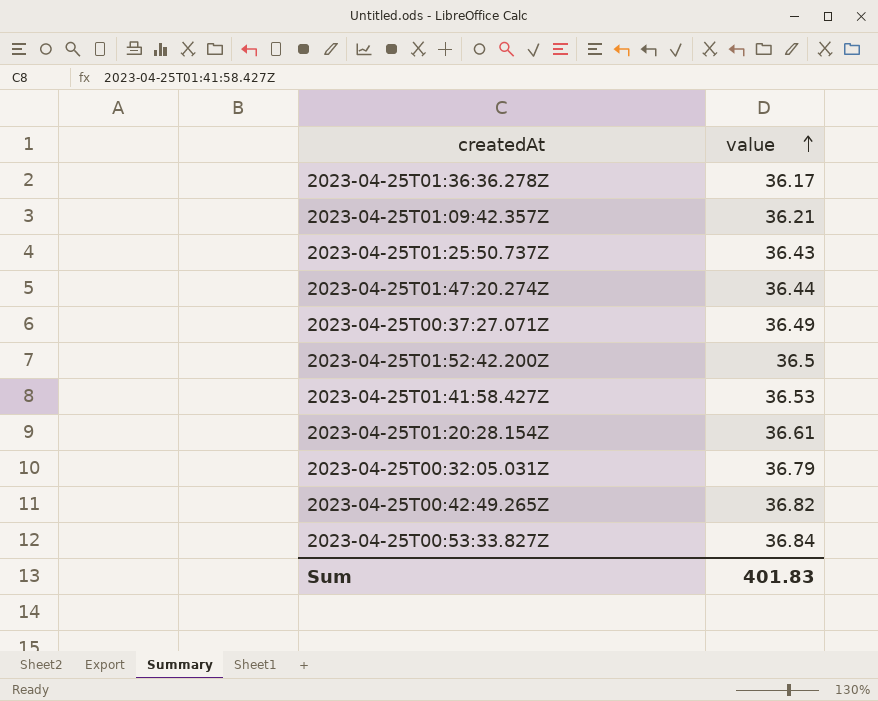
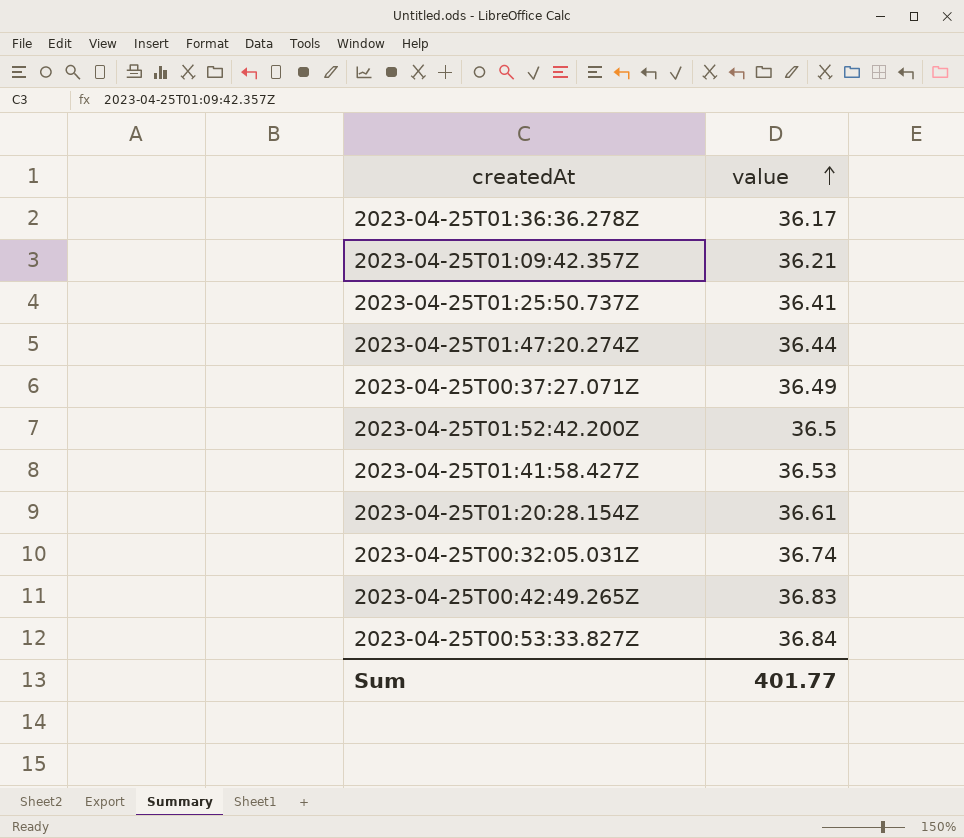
2023-04-25T01:25:50.737Z | value: 36.43 -> 36.41
2023-04-25T00:32:05.031Z | value: 36.79 -> 36.74
2023-04-25T00:42:49.265Z | value: 36.82 -> 36.83
Sum | value: 401.83 -> 401.77

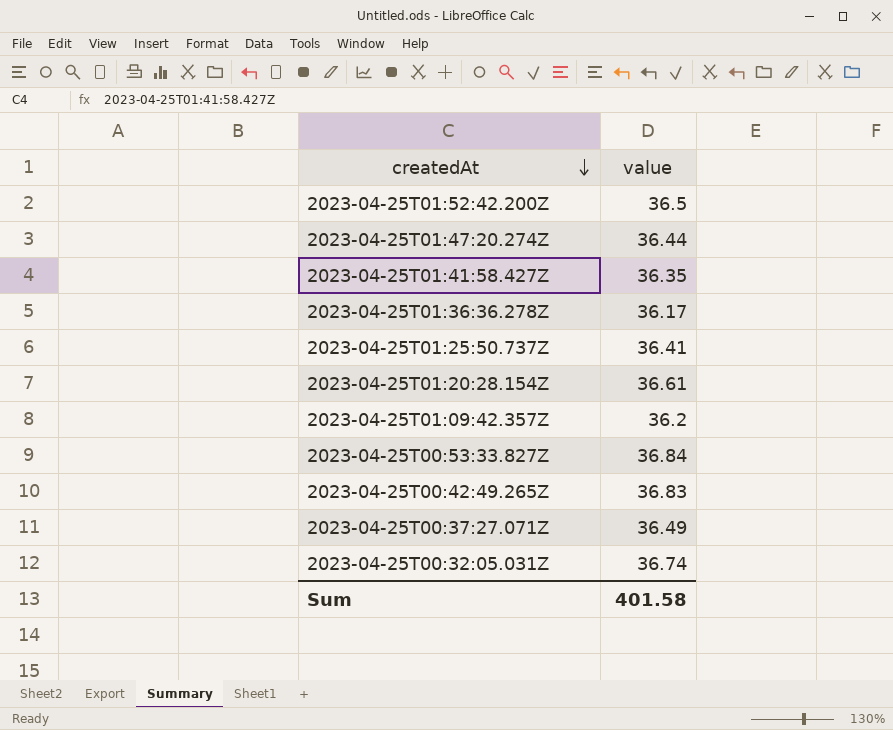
row order: value ascending -> createdAt descending
2023-04-25T01:41:58.427Z | value: 36.53 -> 36.35
2023-04-25T01:09:42.357Z | value: 36.21 -> 36.2
Sum | value: 401.77 -> 401.58

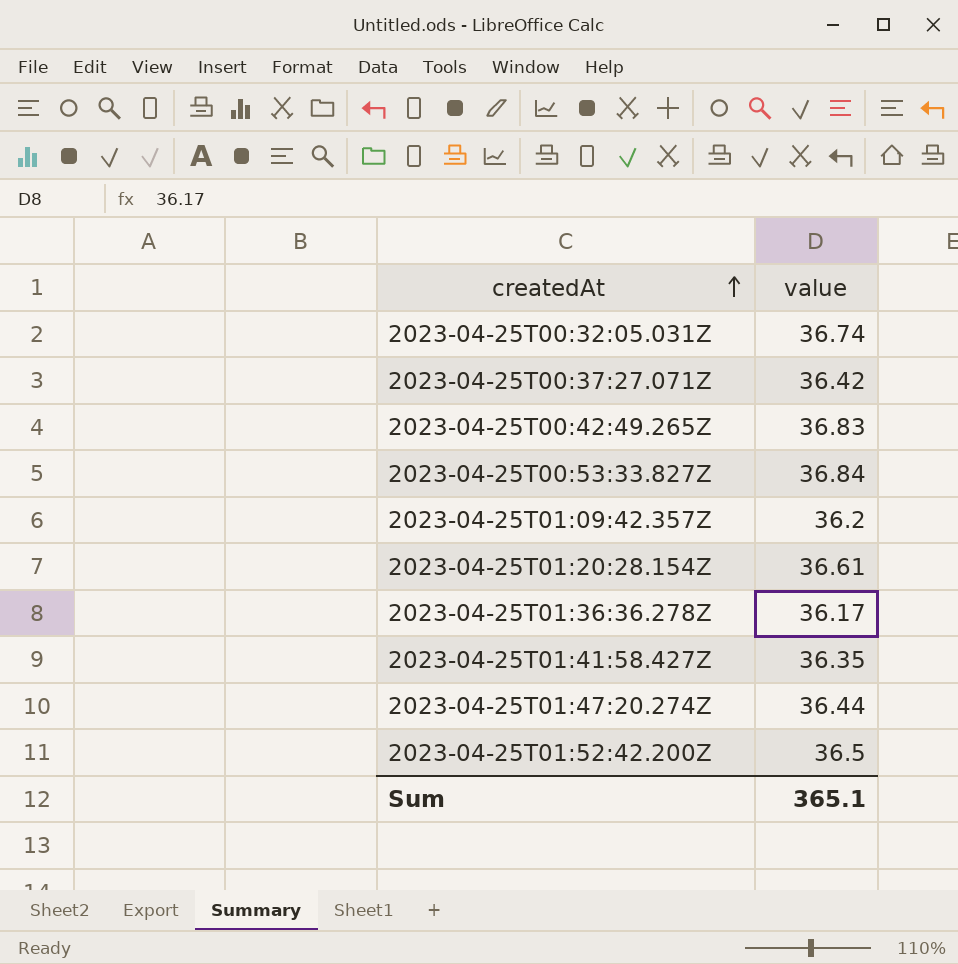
row order: createdAt descending -> createdAt ascending
row 2023-04-25T01:25:50.737Z: 36.41 -> none
2023-04-25T00:37:27.071Z | value: 36.49 -> 36.42
Sum | value: 401.58 -> 365.1

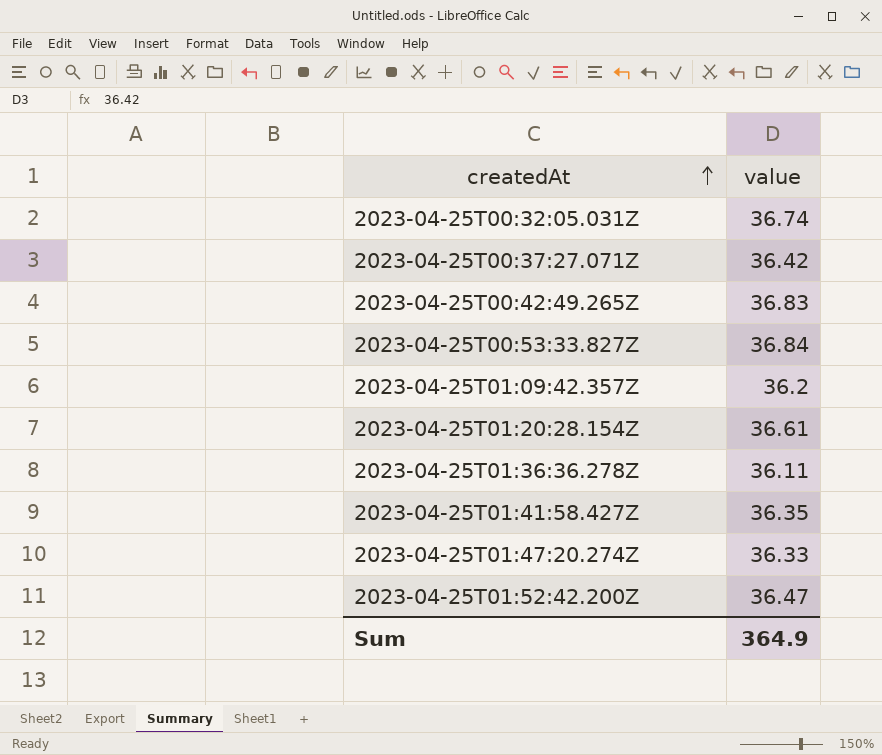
2023-04-25T01:36:36.278Z | value: 36.17 -> 36.11
2023-04-25T01:47:20.274Z | value: 36.44 -> 36.33
2023-04-25T01:52:42.200Z | value: 36.5 -> 36.47
Sum | value: 365.1 -> 364.9

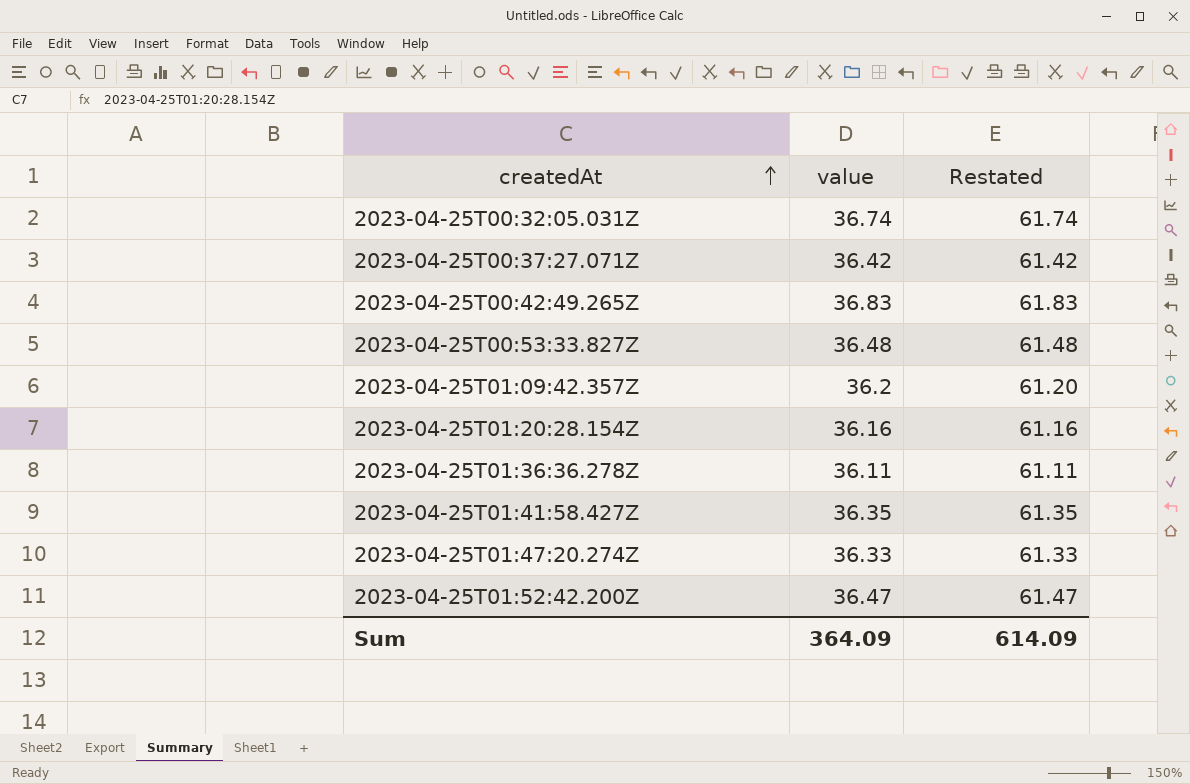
column Restated | formula: none -> [value] + 25
2023-04-25T00:53:33.827Z | value: 36.84 -> 36.48
2023-04-25T01:20:28.154Z | value: 36.61 -> 36.16
Sum | value: 364.9 -> 364.09

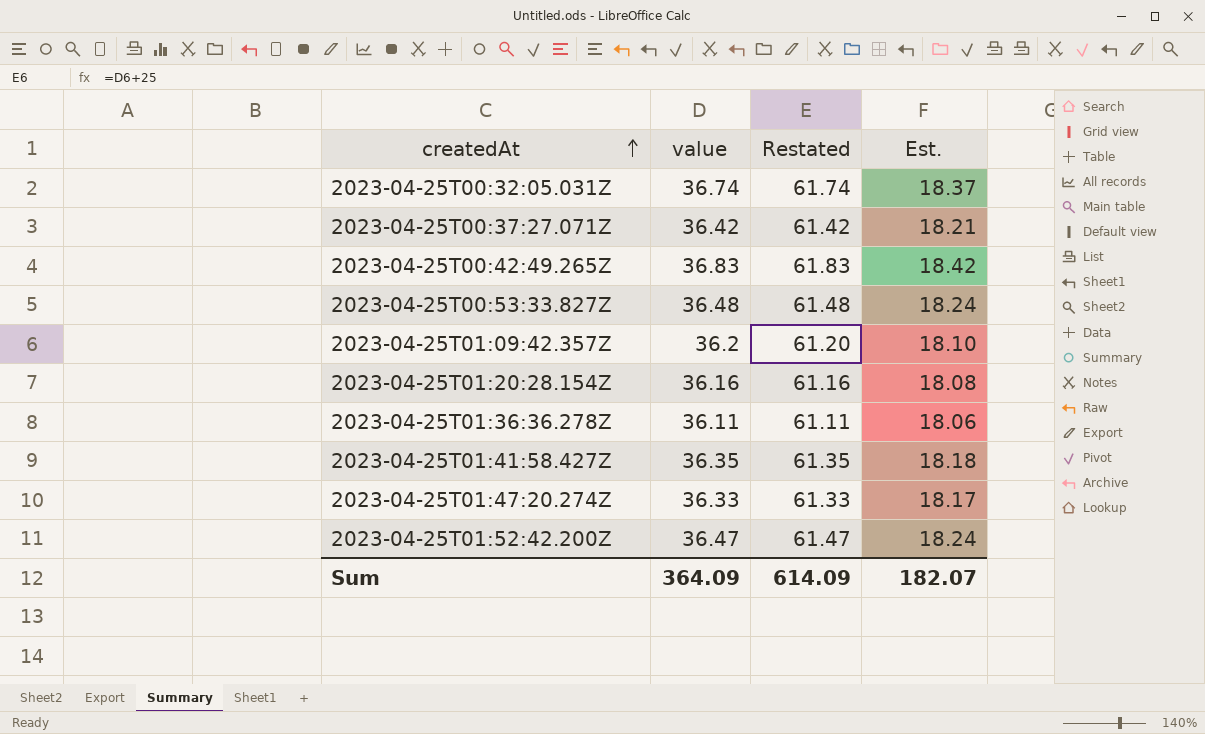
column Est. | formula: none -> [value] * 0.5

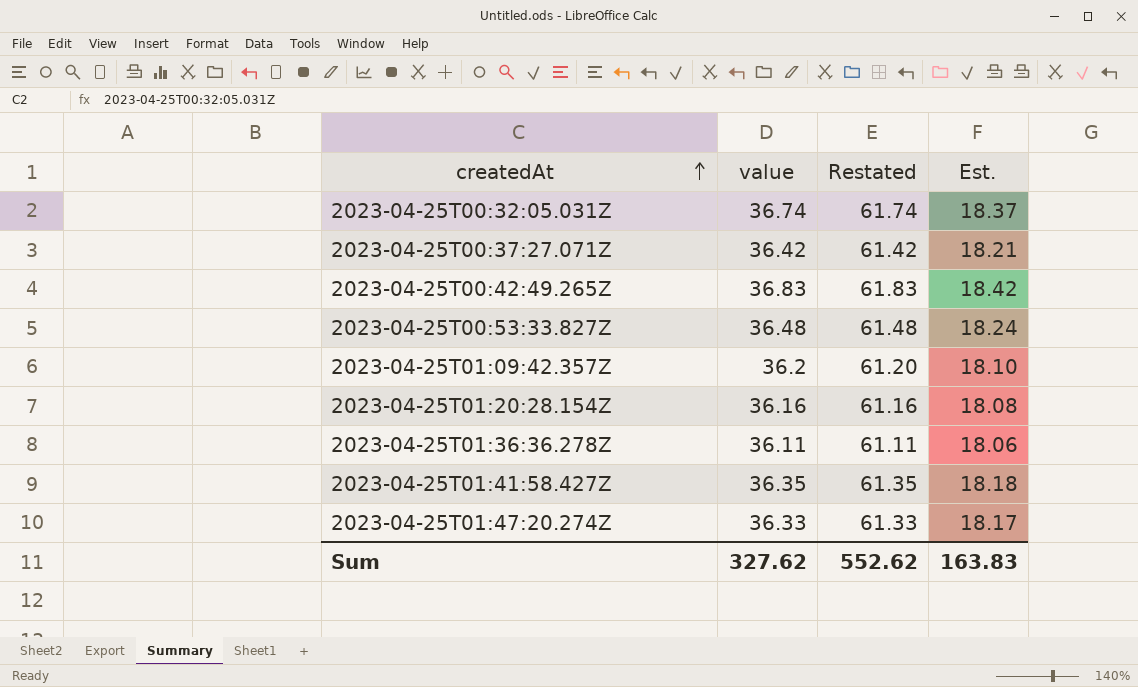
row 2023-04-25T01:52:42.200Z: 36.47 | 61.47 | 18.24 -> none
Sum | value: 364.09 -> 327.62
Sum | Restated: 614.09 -> 552.62
Sum | Est.: 182.07 -> 163.83

